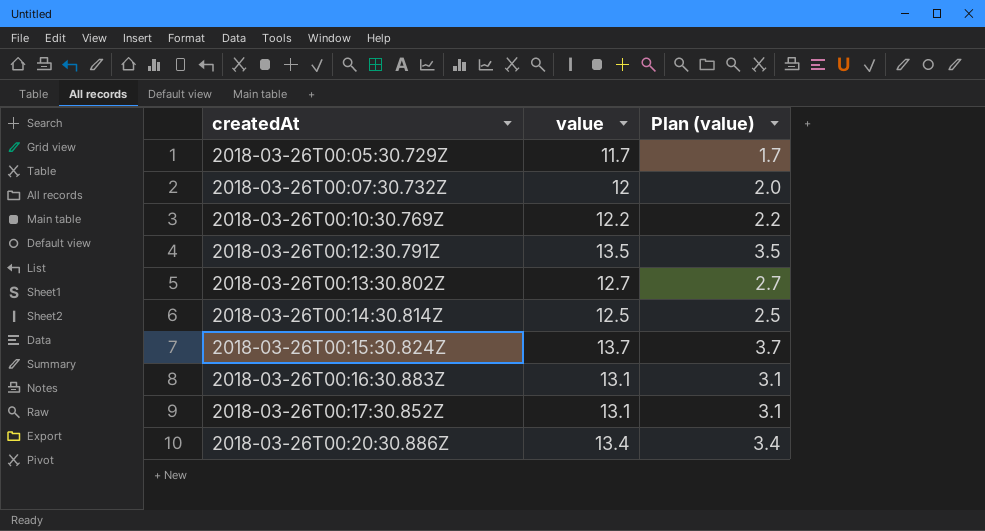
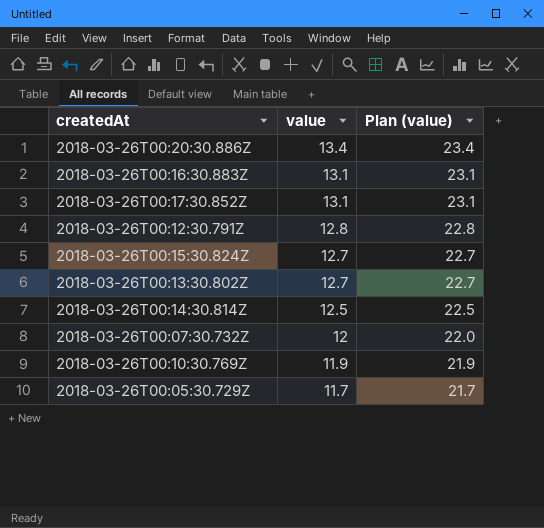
row order: createdAt ascending -> value descending
column Plan (value) | formula: [value] - 10 -> [value] + 10
2018-03-26T00:12:30.791Z | value: 13.5 -> 12.8
2018-03-26T00:15:30.824Z | value: 13.7 -> 12.7
2018-03-26T00:10:30.769Z | value: 12.2 -> 11.9

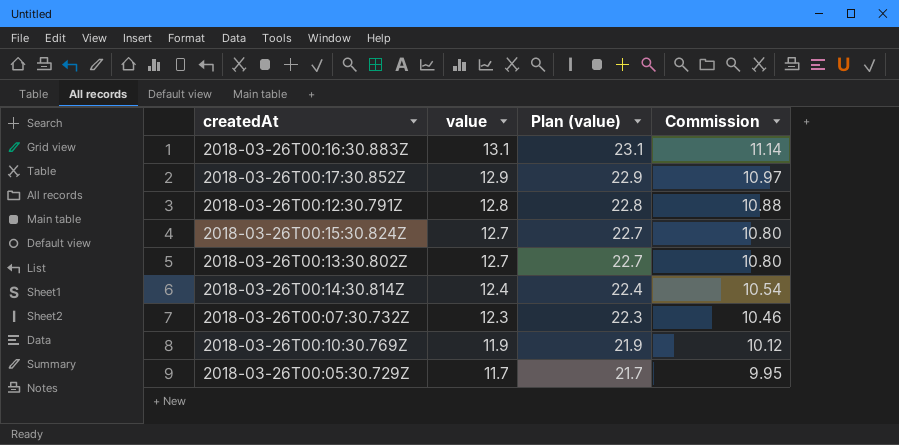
column Commission | formula: none -> [value] * 0.85
row 2018-03-26T00:20:30.886Z: 13.4 | 23.4 -> none
2018-03-26T00:17:30.852Z | value: 13.1 -> 12.9
2018-03-26T00:17:30.852Z | Plan (value): 23.1 -> 22.9
2018-03-26T00:14:30.814Z | value: 12.5 -> 12.4
2018-03-26T00:14:30.814Z | Plan (value): 22.5 -> 22.4
2018-03-26T00:07:30.732Z | value: 12 -> 12.3
2018-03-26T00:07:30.732Z | Plan (value): 22.0 -> 22.3

